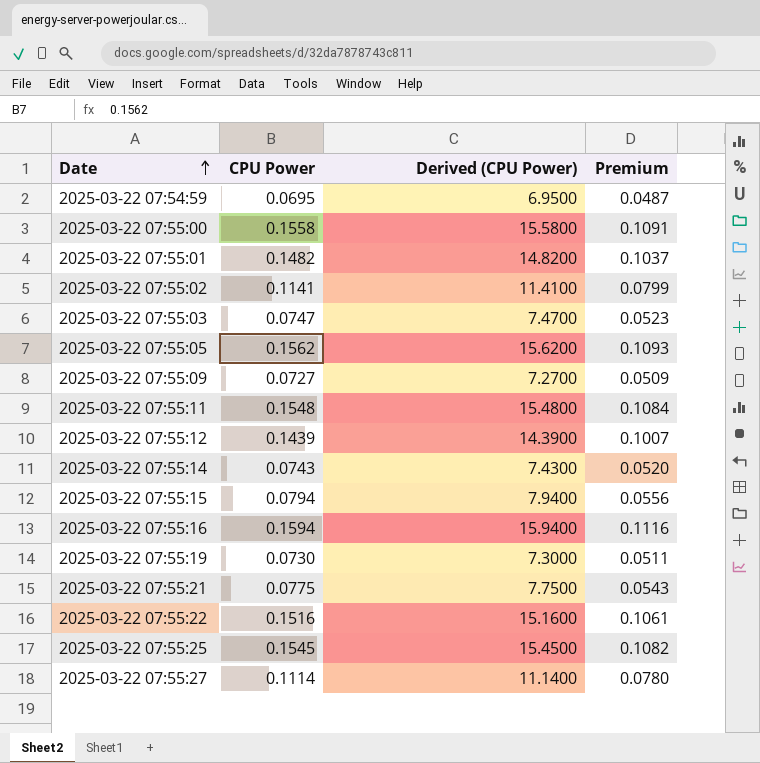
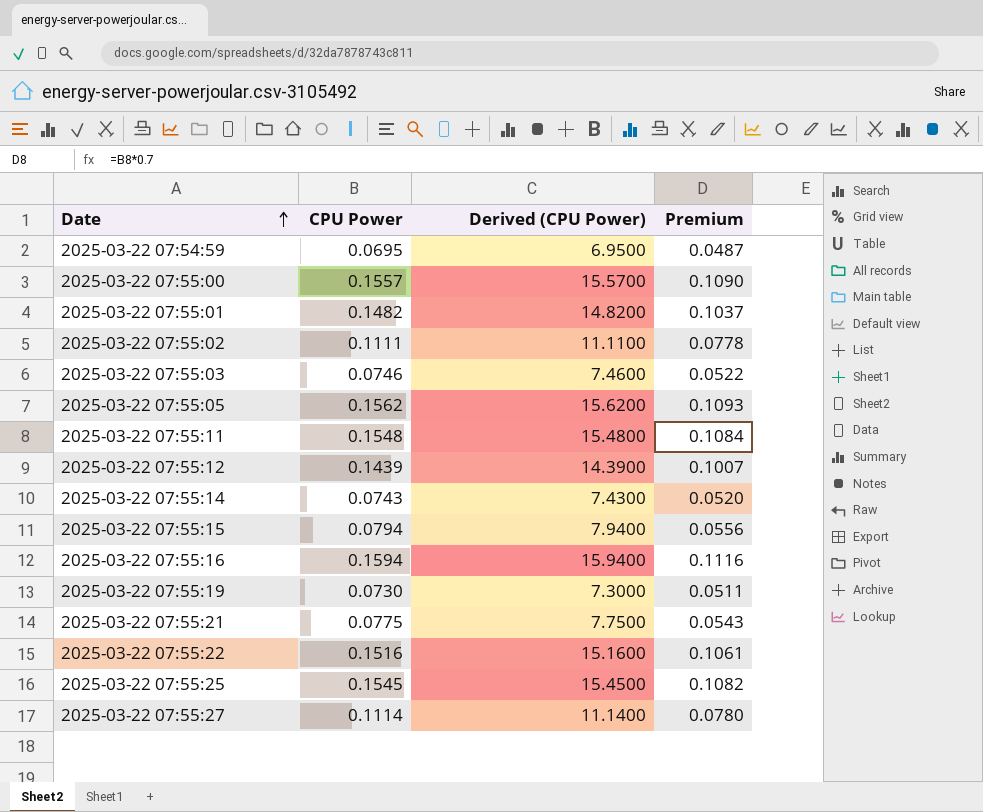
row 2025-03-22 07:55:09: 0.0727 | 7.2700 | 0.0509 -> none
2025-03-22 07:55:00 | CPU Power: 0.1558 -> 0.1557
2025-03-22 07:55:00 | Derived (CPU Power): 15.5800 -> 15.5700
2025-03-22 07:55:00 | Premium: 0.1091 -> 0.1090
2025-03-22 07:55:02 | CPU Power: 0.1141 -> 0.1111
2025-03-22 07:55:02 | Derived (CPU Power): 11.4100 -> 11.1100
2025-03-22 07:55:02 | Premium: 0.0799 -> 0.0778
2025-03-22 07:55:03 | CPU Power: 0.0747 -> 0.0746
2025-03-22 07:55:03 | Derived (CPU Power): 7.4700 -> 7.4600
2025-03-22 07:55:03 | Premium: 0.0523 -> 0.0522

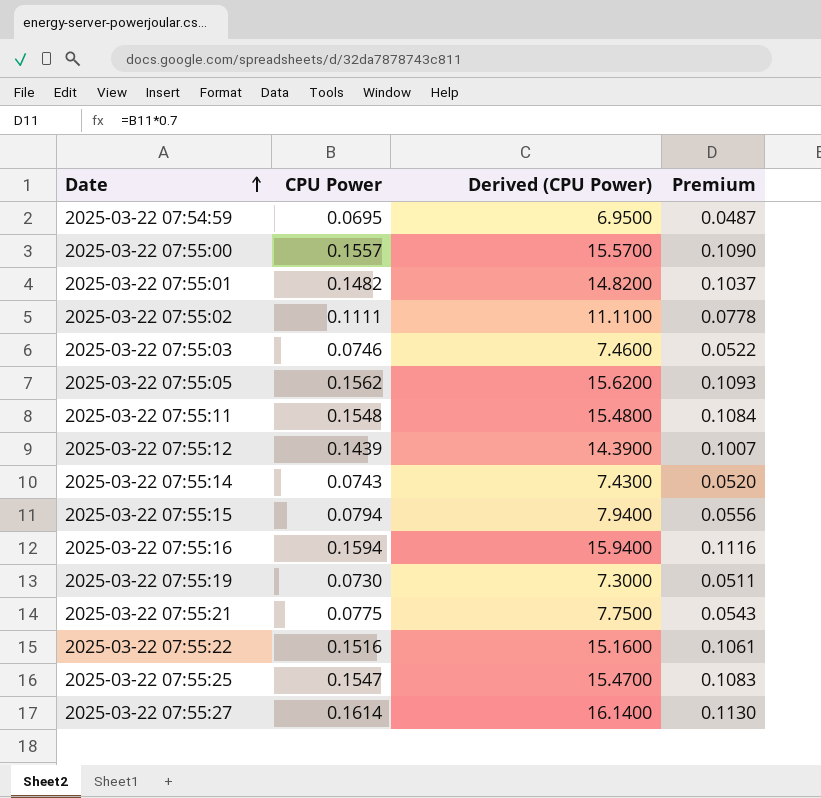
2025-03-22 07:55:25 | CPU Power: 0.1545 -> 0.1547
2025-03-22 07:55:25 | Derived (CPU Power): 15.4500 -> 15.4700
2025-03-22 07:55:25 | Premium: 0.1082 -> 0.1083
2025-03-22 07:55:27 | CPU Power: 0.1114 -> 0.1614
2025-03-22 07:55:27 | Derived (CPU Power): 11.1400 -> 16.1400
2025-03-22 07:55:27 | Premium: 0.0780 -> 0.1130

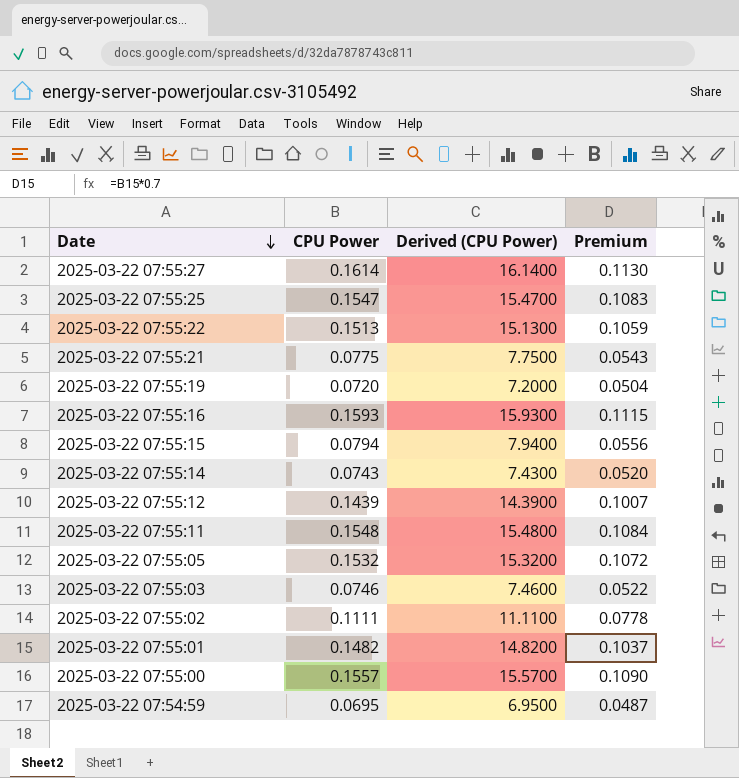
row order: Date ascending -> Date descending
2025-03-22 07:55:22 | CPU Power: 0.1516 -> 0.1513
2025-03-22 07:55:22 | Derived (CPU Power): 15.1600 -> 15.1300
2025-03-22 07:55:22 | Premium: 0.1061 -> 0.1059
2025-03-22 07:55:19 | CPU Power: 0.0730 -> 0.0720
2025-03-22 07:55:19 | Derived (CPU Power): 7.3000 -> 7.2000
2025-03-22 07:55:19 | Premium: 0.0511 -> 0.0504
2025-03-22 07:55:16 | CPU Power: 0.1594 -> 0.1593
2025-03-22 07:55:16 | Derived (CPU Power): 15.9400 -> 15.9300
2025-03-22 07:55:16 | Premium: 0.1116 -> 0.1115
2025-03-22 07:55:05 | CPU Power: 0.1562 -> 0.1532
2025-03-22 07:55:05 | Derived (CPU Power): 15.6200 -> 15.3200
2025-03-22 07:55:05 | Premium: 0.1093 -> 0.1072

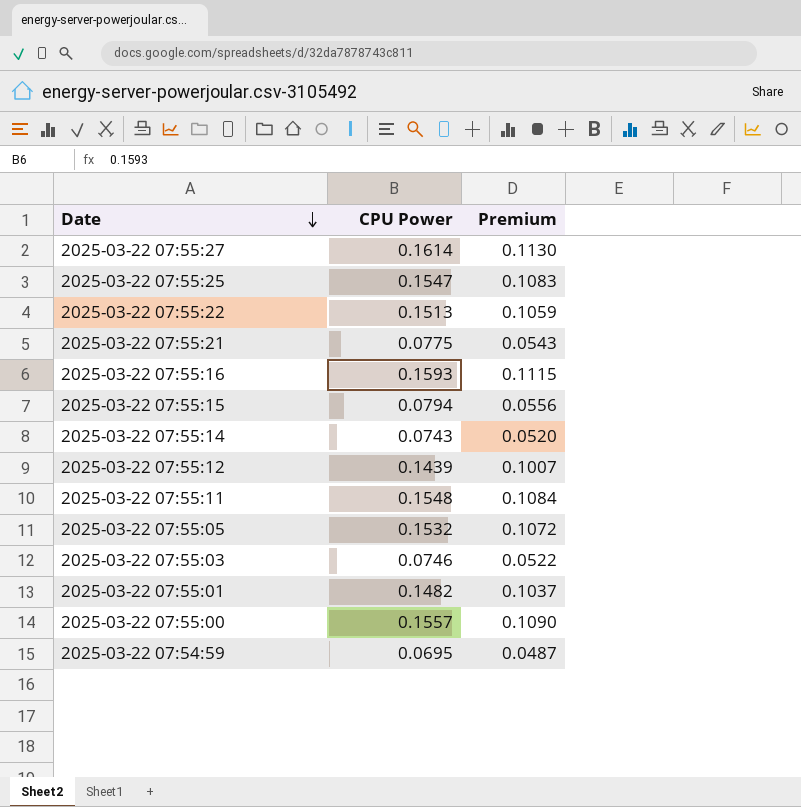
column Derived (CPU Power) | formula: [CPU Power] * 100 -> none
row 2025-03-22 07:55:19: 0.0720 | 7.2000 | 0.0504 -> none
row 2025-03-22 07:55:02: 0.1111 | 11.1100 | 0.0778 -> none

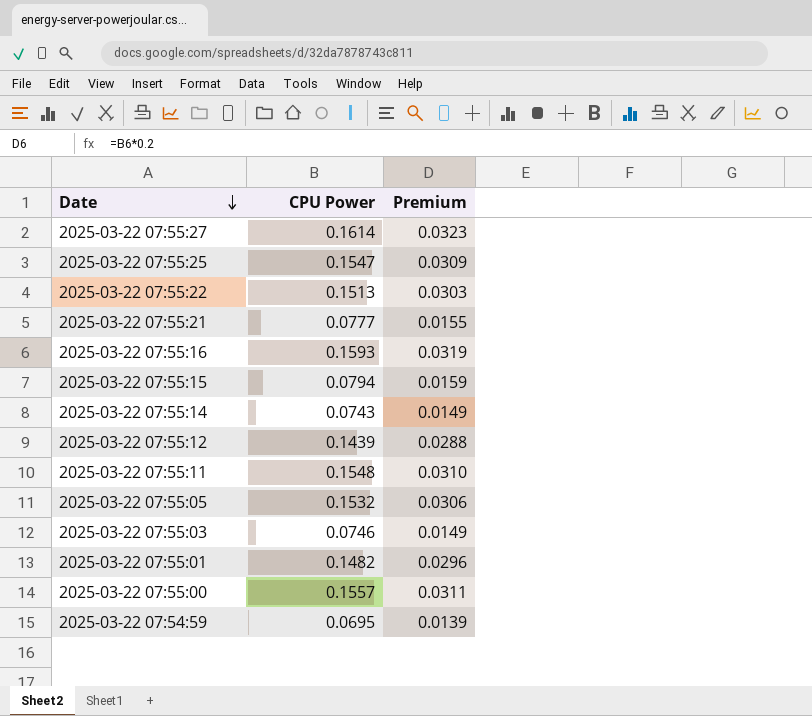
column Premium | formula: [CPU Power] * 0.7 -> [CPU Power] * 0.2
2025-03-22 07:55:21 | CPU Power: 0.0775 -> 0.0777

